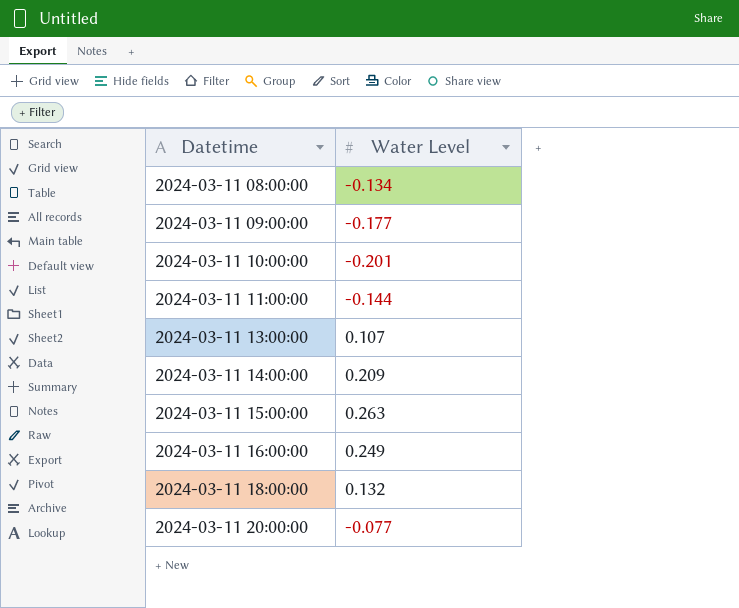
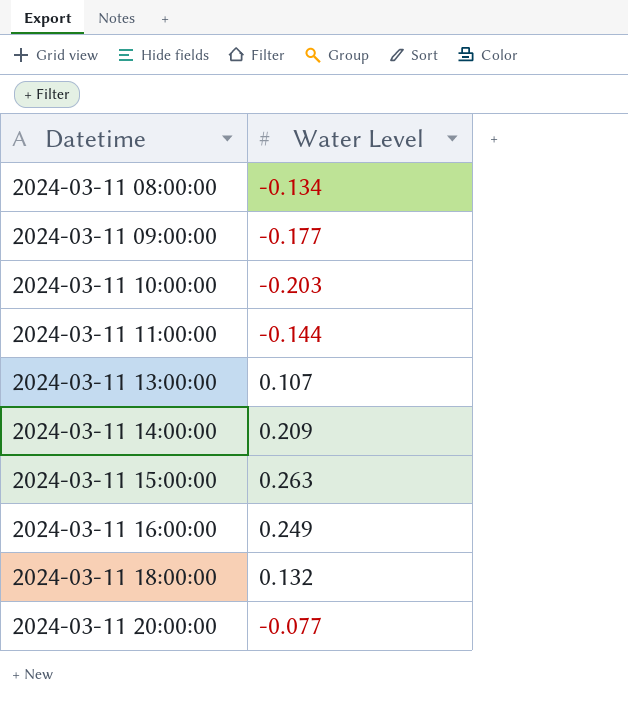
2024-03-11 10:00:00 | Water Level: -0.201 -> -0.203

